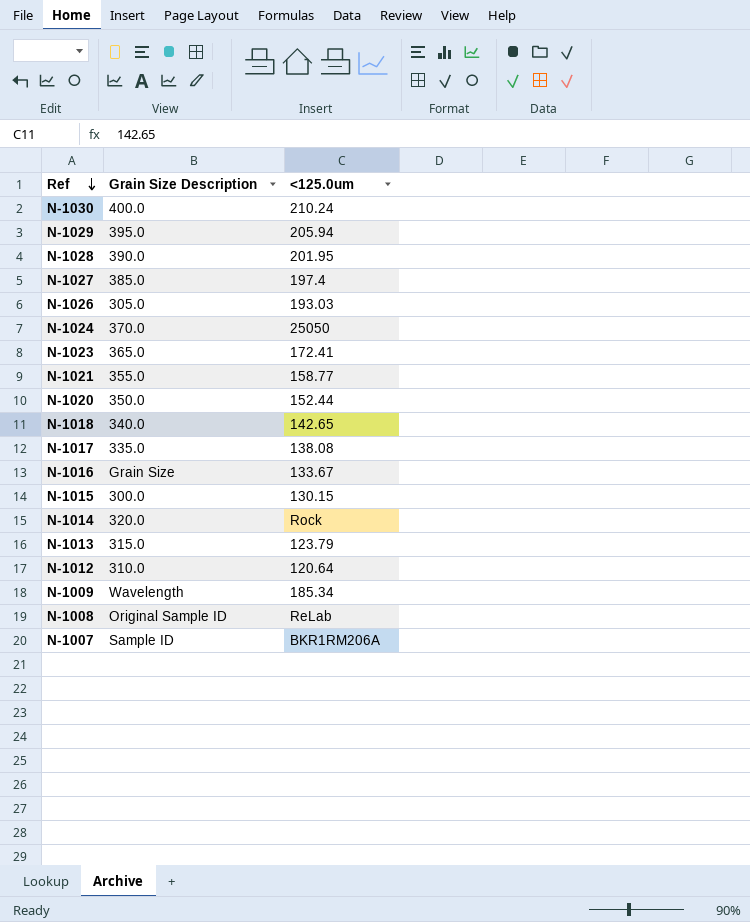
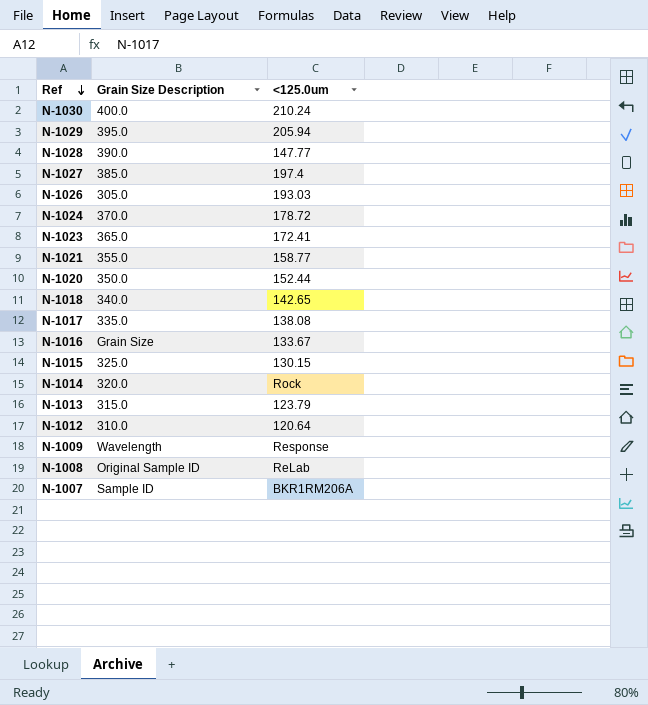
N-1028 | <125.0um: 201.95 -> 147.77
N-1024 | <125.0um: 25050 -> 178.72
N-1015 | Grain Size Description: 300.0 -> 325.0
N-1009 | <125.0um: 185.34 -> Response

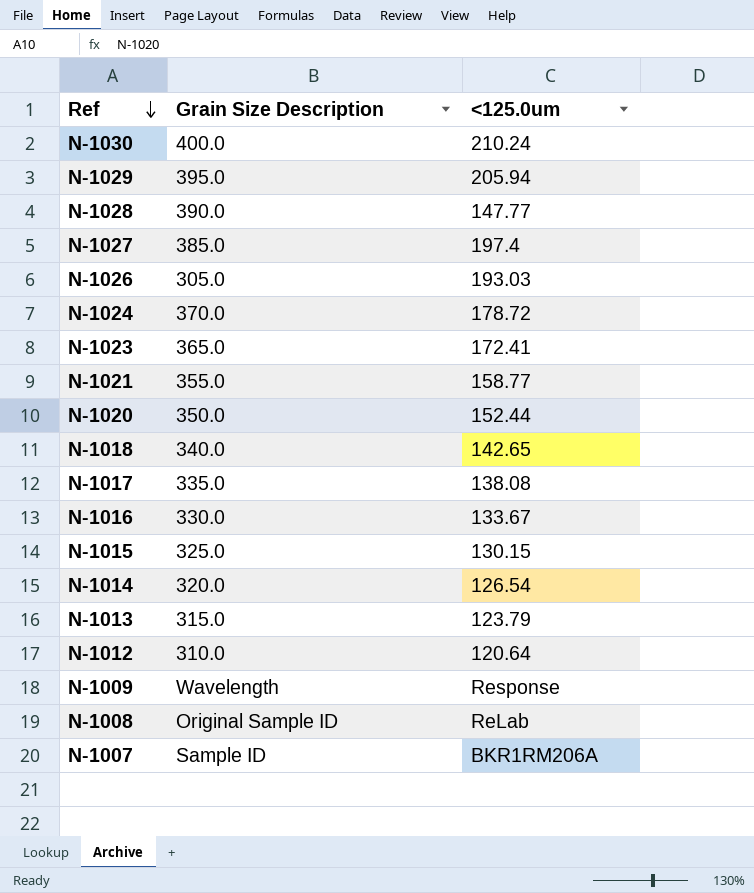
N-1016 | Grain Size Description: Grain Size -> 330.0
N-1014 | <125.0um: Rock -> 126.54

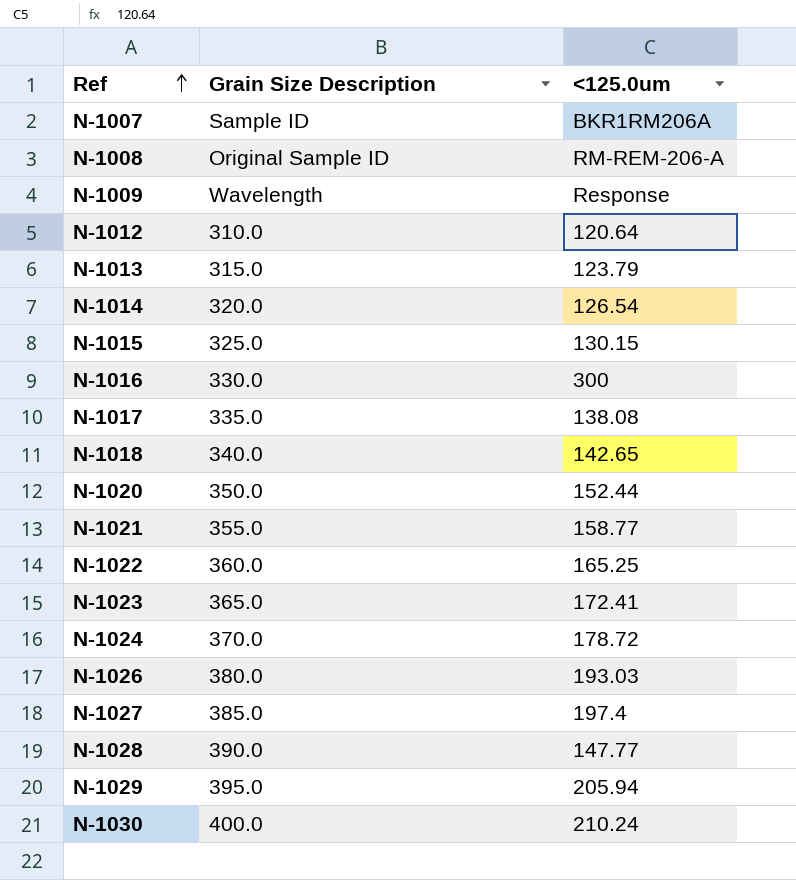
row order: Ref descending -> Ref ascending
N-1008 | <125.0um: ReLab -> RM-REM-206-A
N-1016 | <125.0um: 133.67 -> 300
row N-1022: none -> 360.0 | 165.25
N-1026 | Grain Size Description: 305.0 -> 380.0

